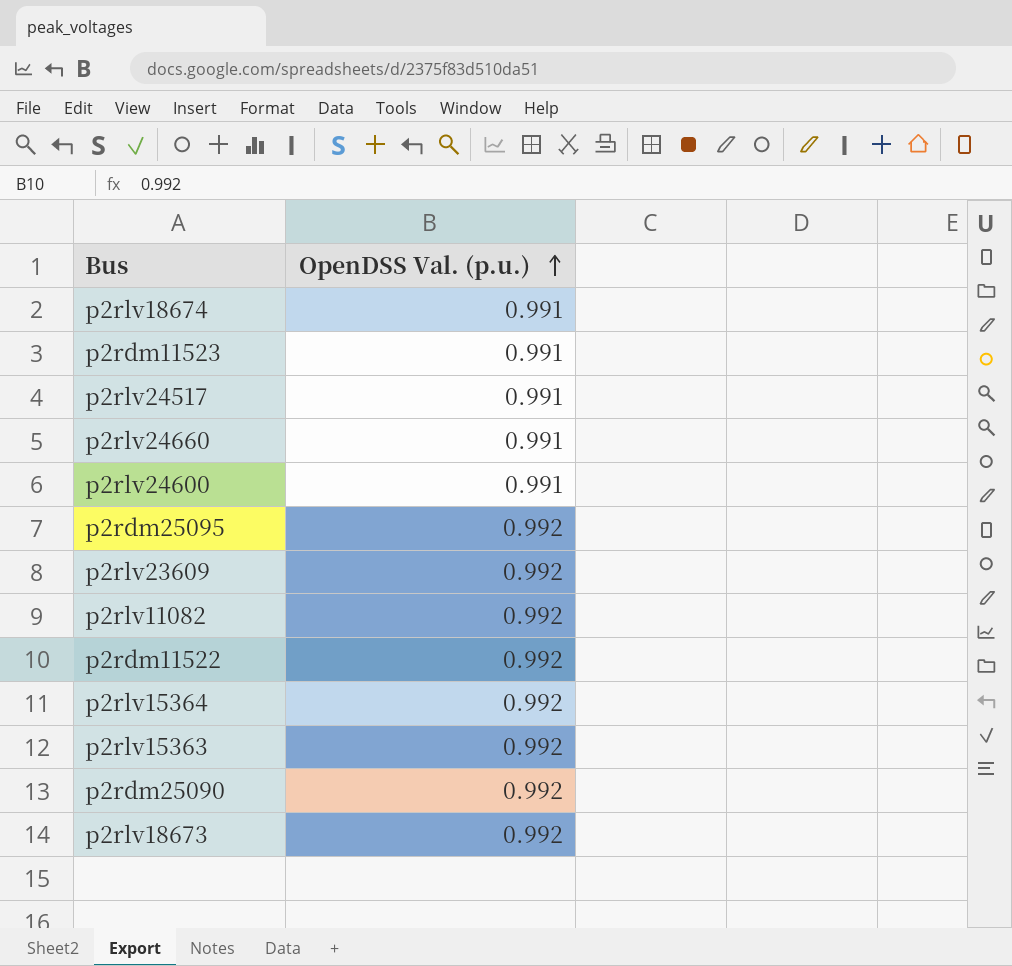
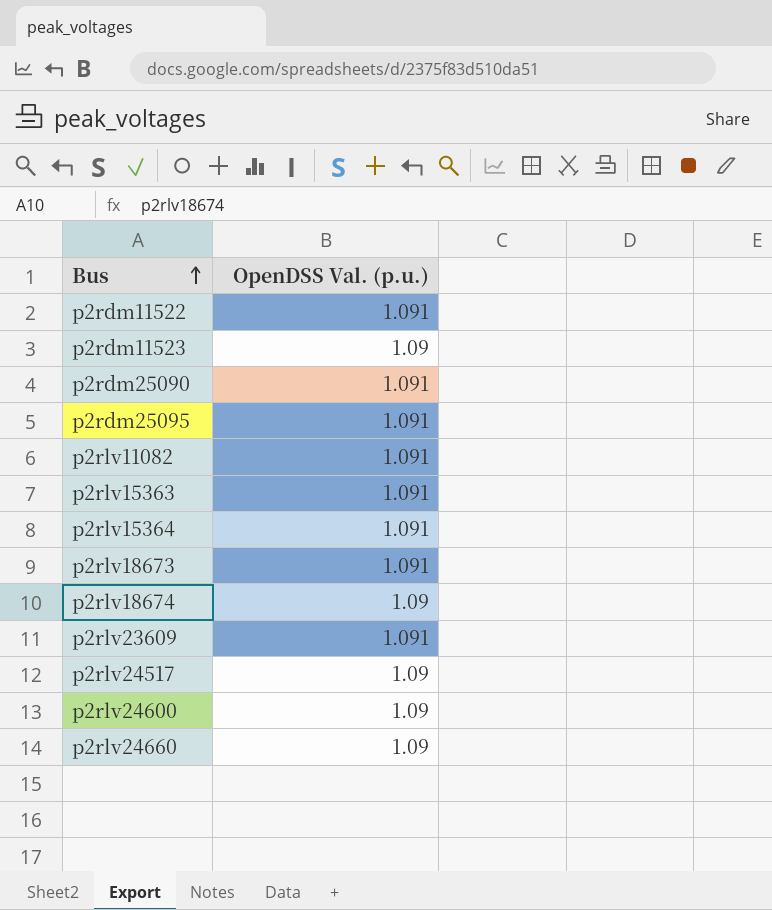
row order: OpenDSS Val. (p.u.) ascending -> Bus ascending
p2rdm11522 | OpenDSS Val. (p.u.): 0.992 -> 1.091
p2rdm11523 | OpenDSS Val. (p.u.): 0.991 -> 1.09
p2rdm25090 | OpenDSS Val. (p.u.): 0.992 -> 1.091
p2rdm25095 | OpenDSS Val. (p.u.): 0.992 -> 1.091
p2rlv11082 | OpenDSS Val. (p.u.): 0.992 -> 1.091
p2rlv15363 | OpenDSS Val. (p.u.): 0.992 -> 1.091
p2rlv15364 | OpenDSS Val. (p.u.): 0.992 -> 1.091
p2rlv18673 | OpenDSS Val. (p.u.): 0.992 -> 1.091
p2rlv18674 | OpenDSS Val. (p.u.): 0.991 -> 1.09
p2rlv23609 | OpenDSS Val. (p.u.): 0.992 -> 1.091
p2rlv24517 | OpenDSS Val. (p.u.): 0.991 -> 1.09
p2rlv24600 | OpenDSS Val. (p.u.): 0.991 -> 1.09
p2rlv24660 | OpenDSS Val. (p.u.): 0.991 -> 1.09

